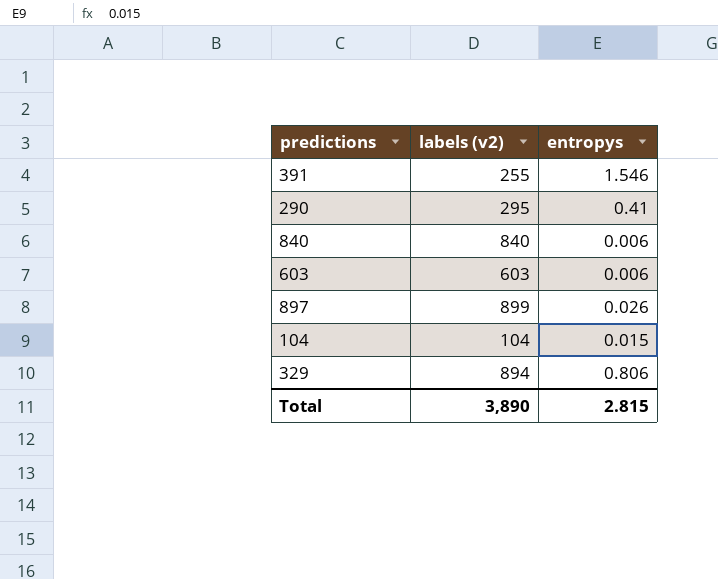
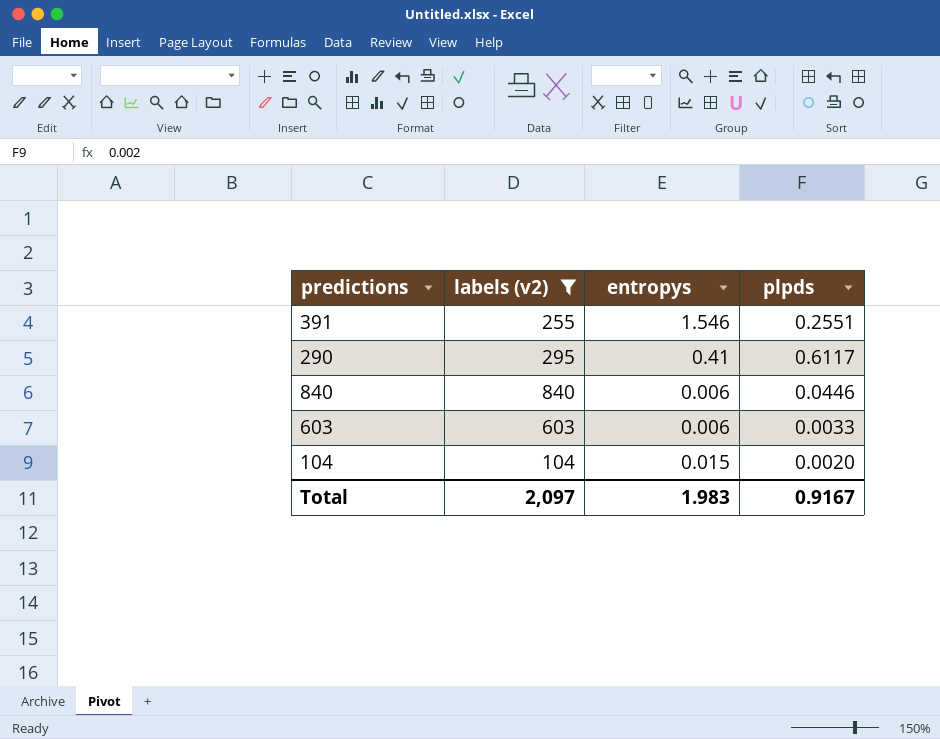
filter: none -> labels (v2) <= 840
column plpds | position: none -> 4
Total | labels (v2): 3,890 -> 2,097
Total | entropys: 2.815 -> 1.983

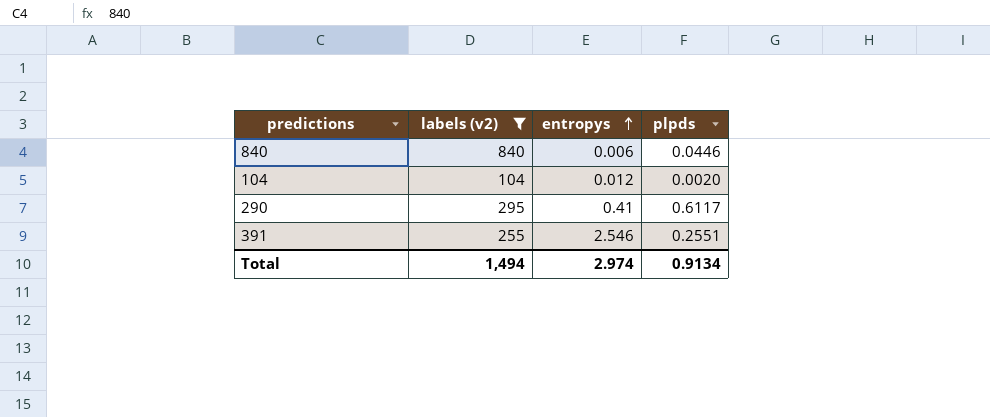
row order: none -> entropys ascending
row 603: 603 | 0.006 | 0.0033 -> none
104 | entropys: 0.015 -> 0.012
391 | entropys: 1.546 -> 2.546
Total | labels (v2): 2,097 -> 1,494
Total | entropys: 1.983 -> 2.974
Total | plpds: 0.9167 -> 0.9134

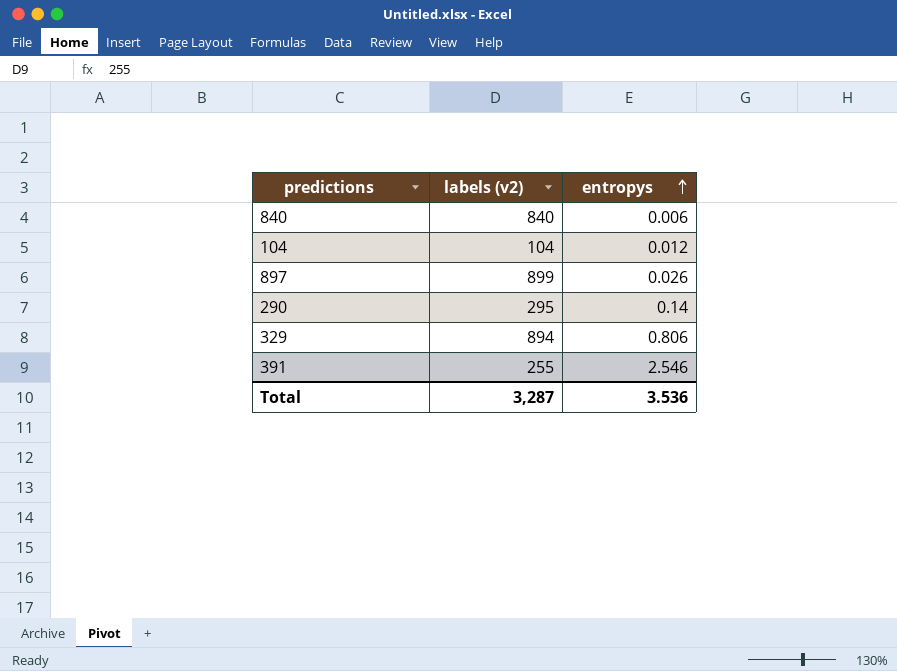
filter: labels (v2) <= 840 -> none
column plpds | position: 4 -> none
290 | entropys: 0.41 -> 0.14
Total | labels (v2): 1,494 -> 3,287
Total | entropys: 2.974 -> 3.536

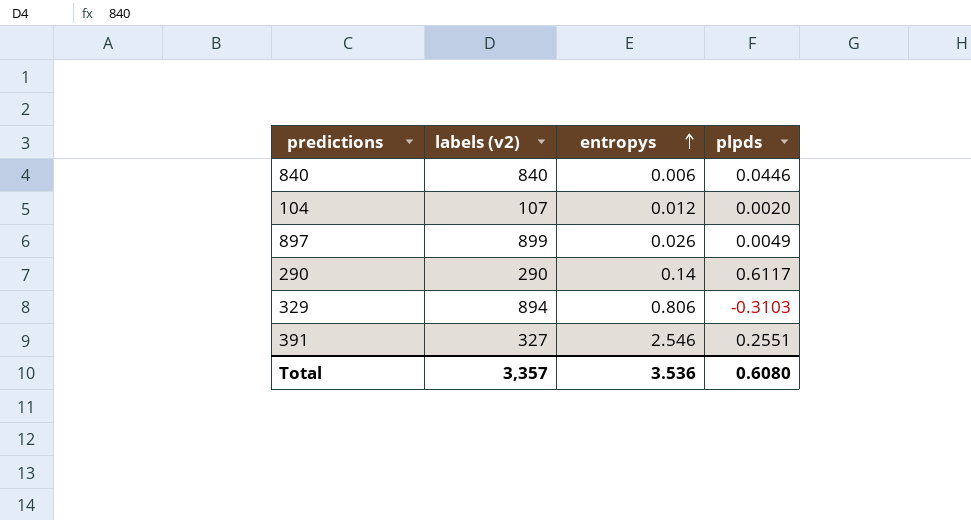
column plpds | position: none -> 4
104 | labels (v2): 104 -> 107
290 | labels (v2): 295 -> 290
391 | labels (v2): 255 -> 327
Total | labels (v2): 3,287 -> 3,357

